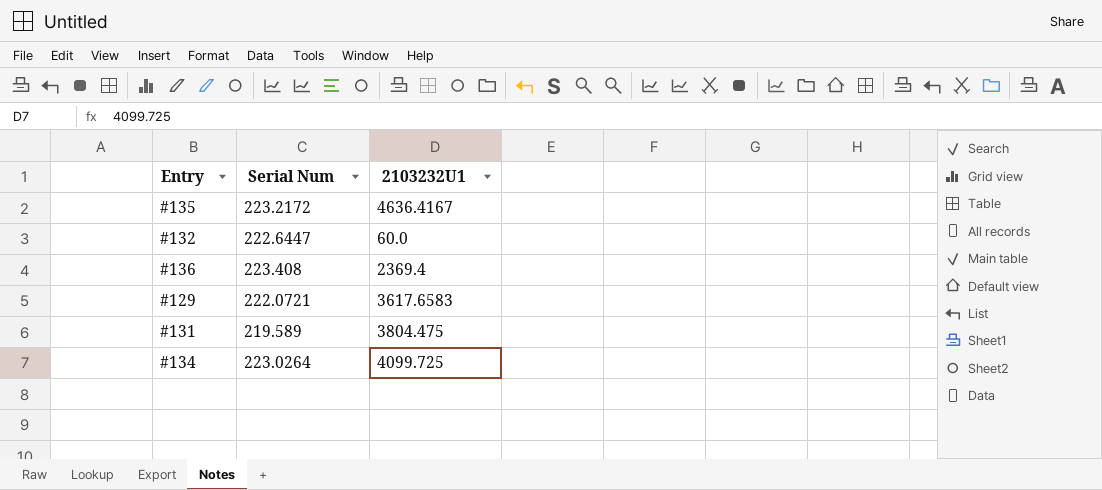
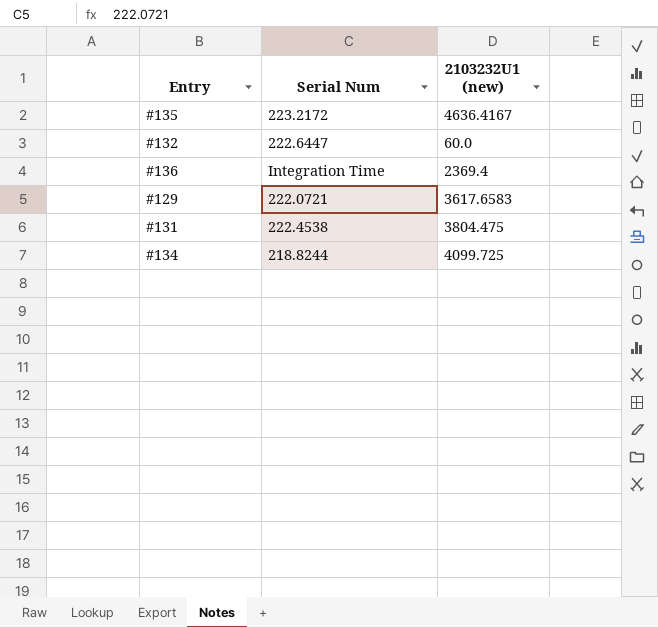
column name: 2103232U1 -> 2103232U1 (new)
#136 | Serial Num: 223.408 -> Integration Time
#131 | Serial Num: 219.589 -> 222.4538
#134 | Serial Num: 223.0264 -> 218.8244

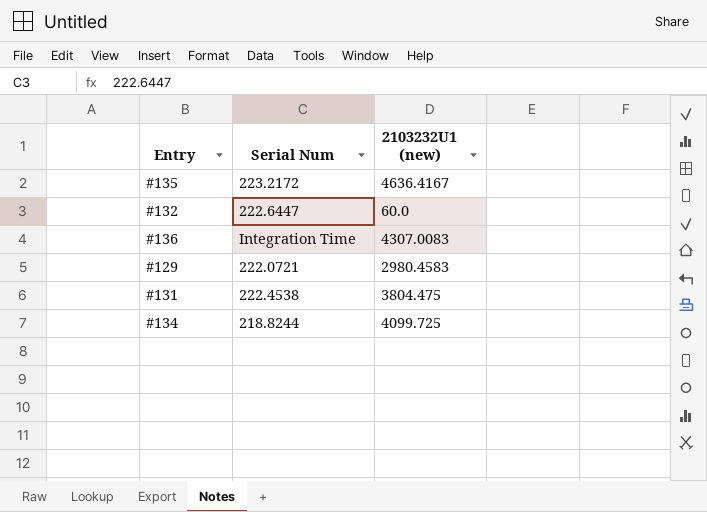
#136 | 2103232U1 (new): 2369.4 -> 4307.0083
#129 | 2103232U1 (new): 3617.6583 -> 2980.4583

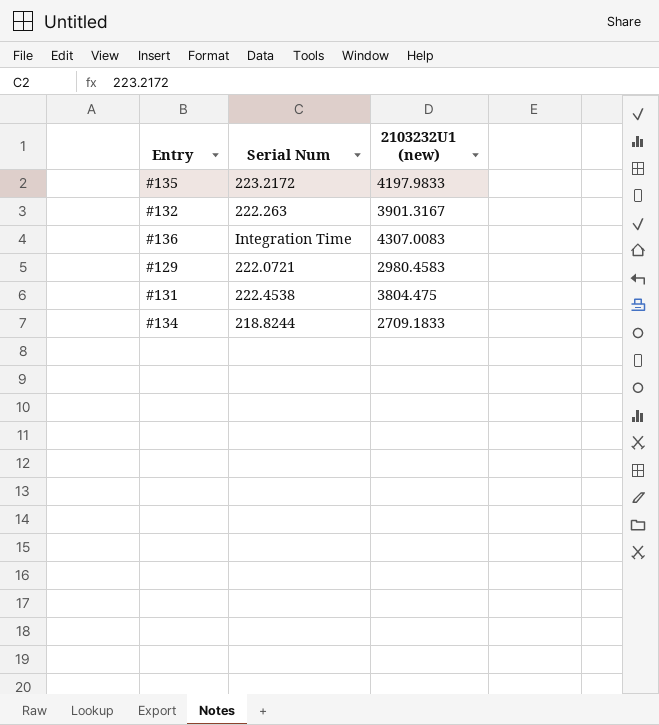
#135 | 2103232U1 (new): 4636.4167 -> 4197.9833
#132 | Serial Num: 222.6447 -> 222.263
#132 | 2103232U1 (new): 60.0 -> 3901.3167
#134 | 2103232U1 (new): 4099.725 -> 2709.1833

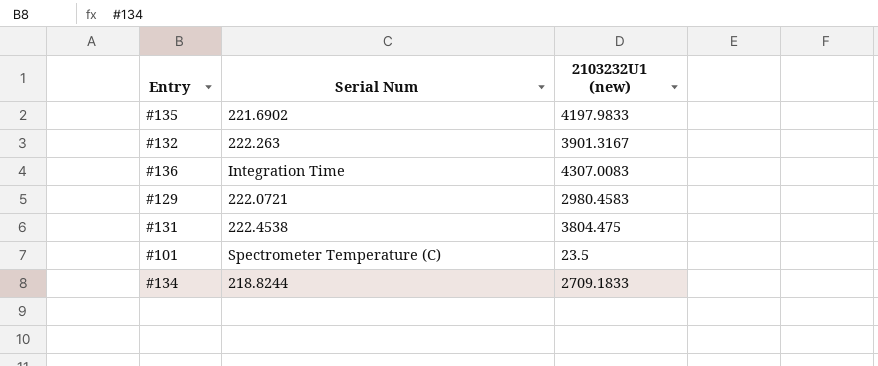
#135 | Serial Num: 223.2172 -> 221.6902
row #101: none -> Spectrometer Temperature (C) | 23.5

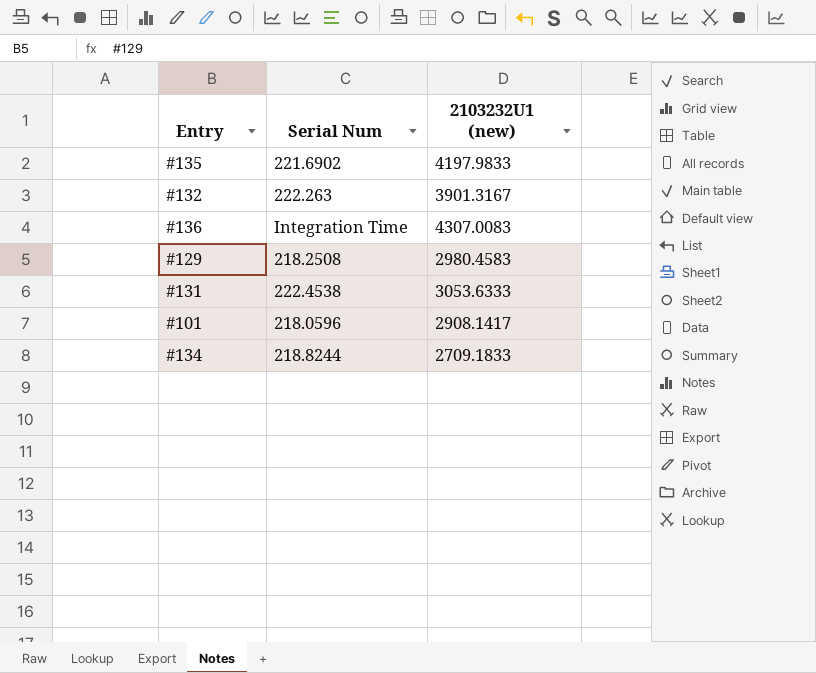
#129 | Serial Num: 222.0721 -> 218.2508
#131 | 2103232U1 (new): 3804.475 -> 3053.6333
#101 | Serial Num: Spectrometer Temperature (C) -> 218.0596
#101 | 2103232U1 (new): 23.5 -> 2908.1417

